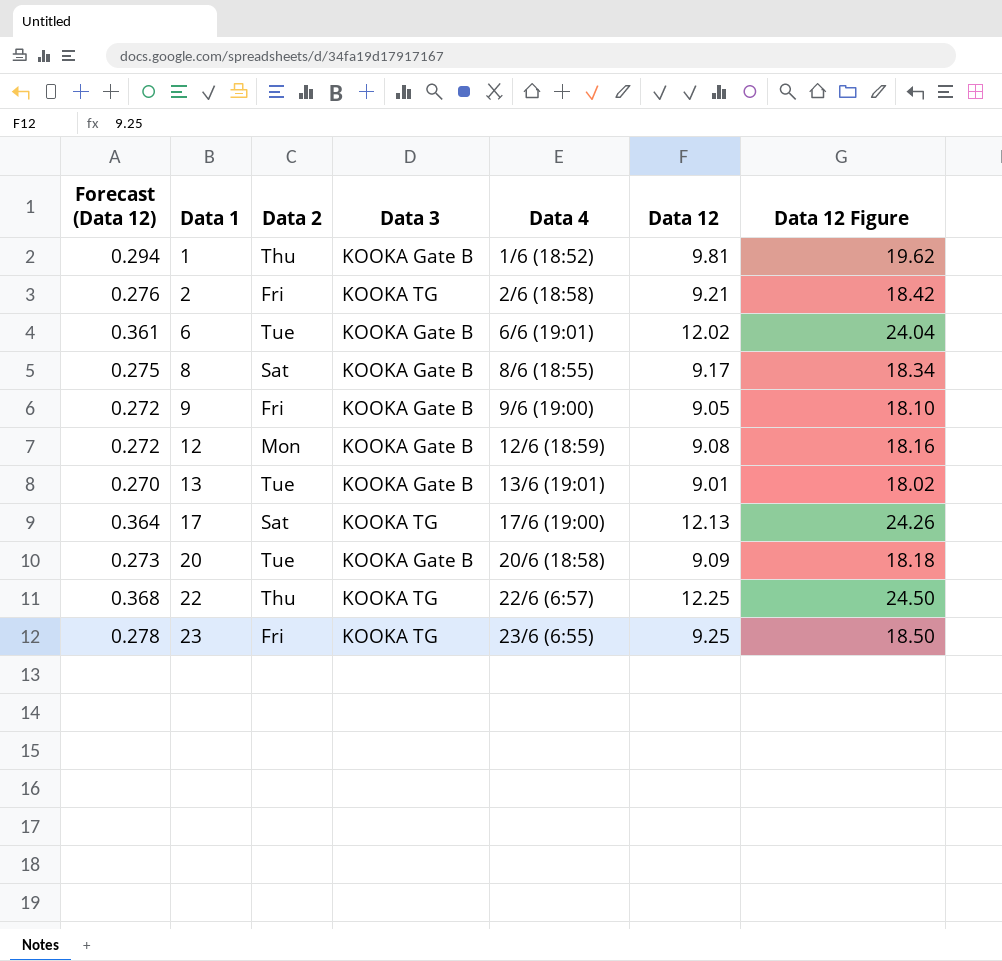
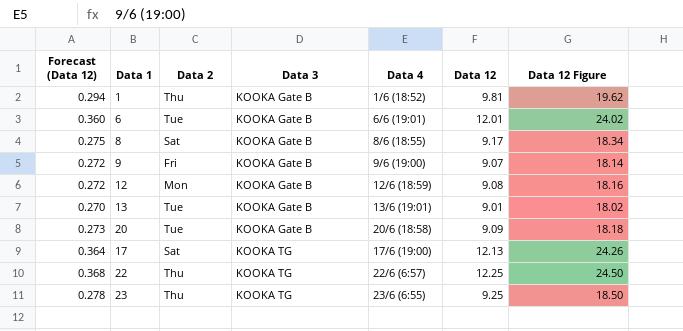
row order: Data 1 ascending -> Data 3 ascending
row 2: 0.276 | Fri | KOOKA TG | 2/6 (18:58) | 9.21 | 18.42 -> none
6 | Forecast (Data 12): 0.361 -> 0.360
6 | Data 12: 12.02 -> 12.01
6 | Data 12 Figure: 24.04 -> 24.02
9 | Data 12: 9.05 -> 9.07
9 | Data 12 Figure: 18.10 -> 18.14
23 | Data 2: Fri -> Thu

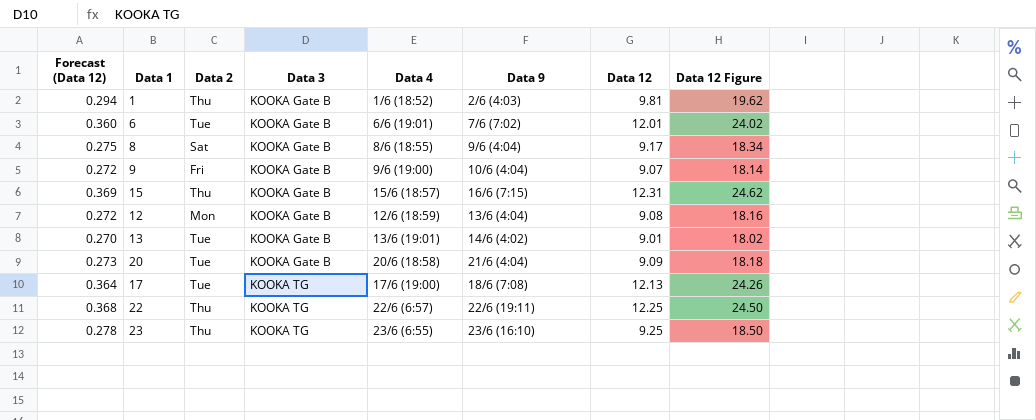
column Data 9 | position: none -> 6
row 15: none -> 0.369 | Thu | KOOKA Gate B | 15/6 (18:57) | 16/6 (7:15) | 12.31 | 24.62
17 | Data 2: Sat -> Tue

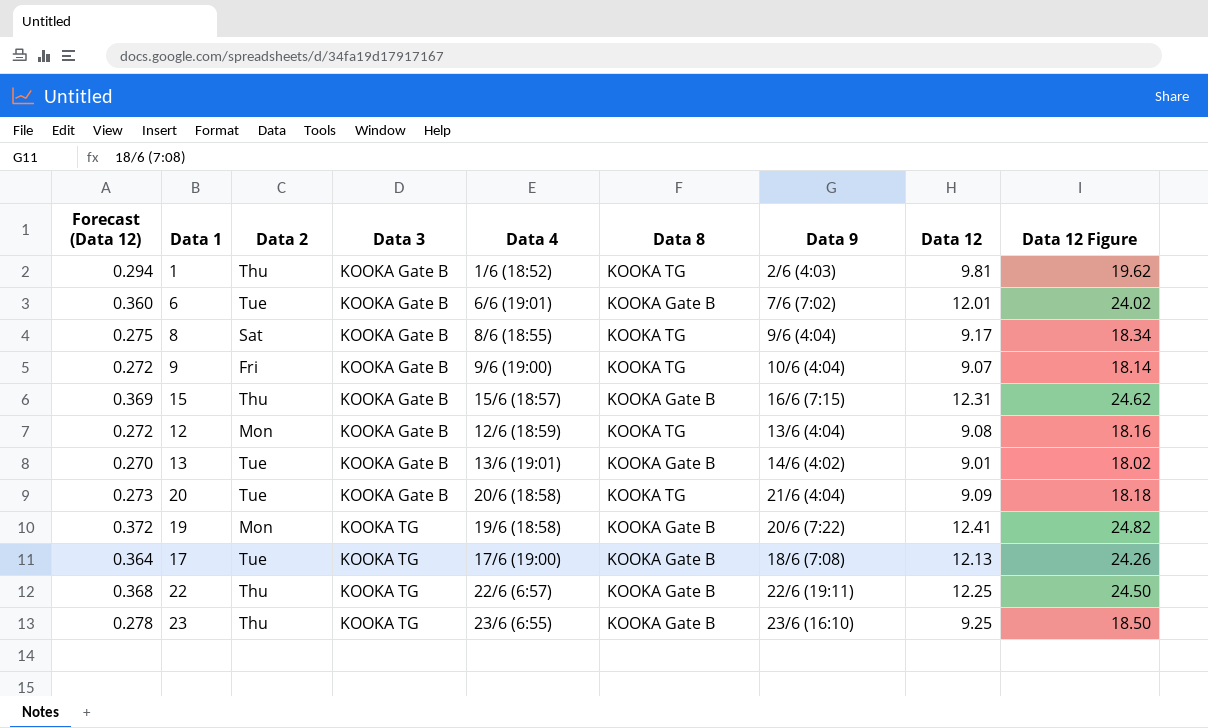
column Data 8 | position: none -> 6
row 19: none -> 0.372 | Mon | KOOKA TG | 19/6 (18:58) | KOOKA Gate B | 20/6 (7:22) | 12.41 | 24.82

